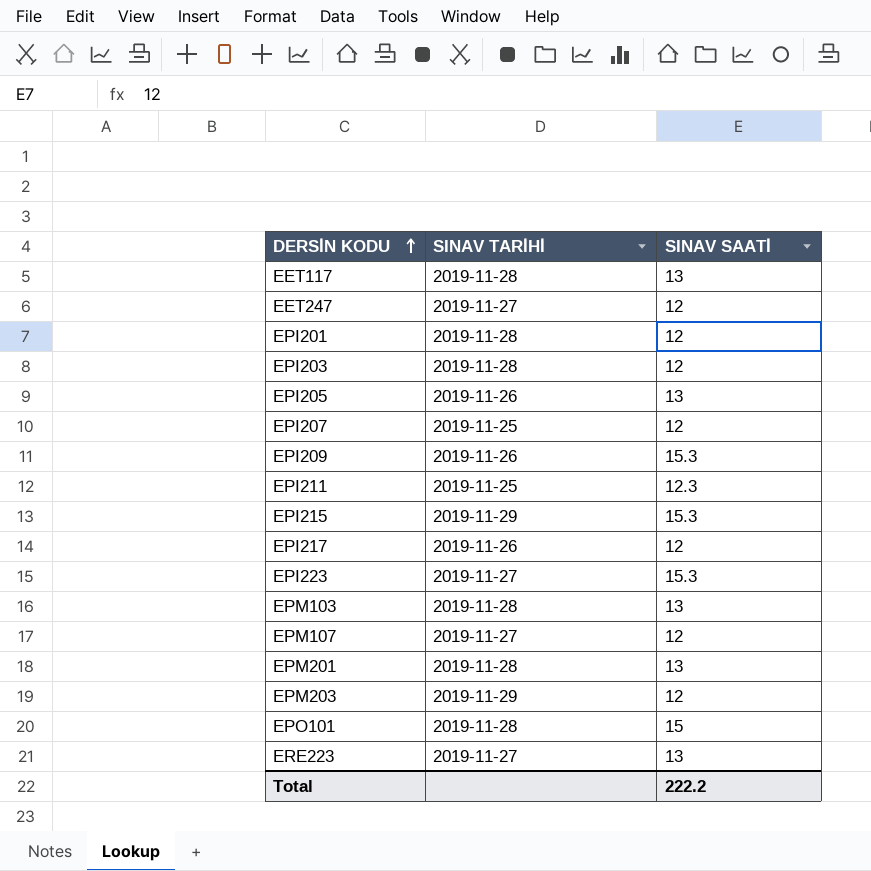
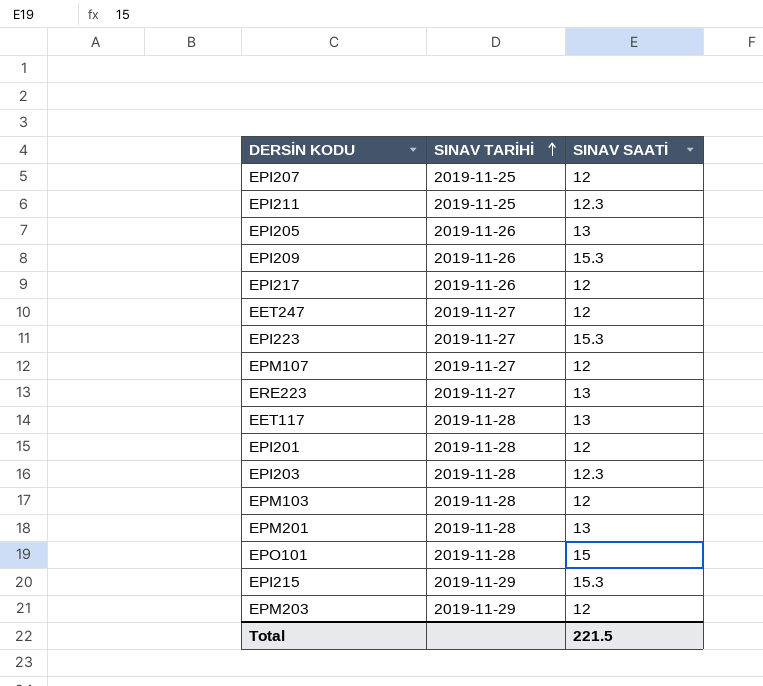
row order: DERSİN KODU ascending -> SINAV TARİHİ ascending
EPI203 | SINAV SAATİ: 12 -> 12.3
EPM103 | SINAV SAATİ: 13 -> 12
Total | SINAV SAATİ: 222.2 -> 221.5

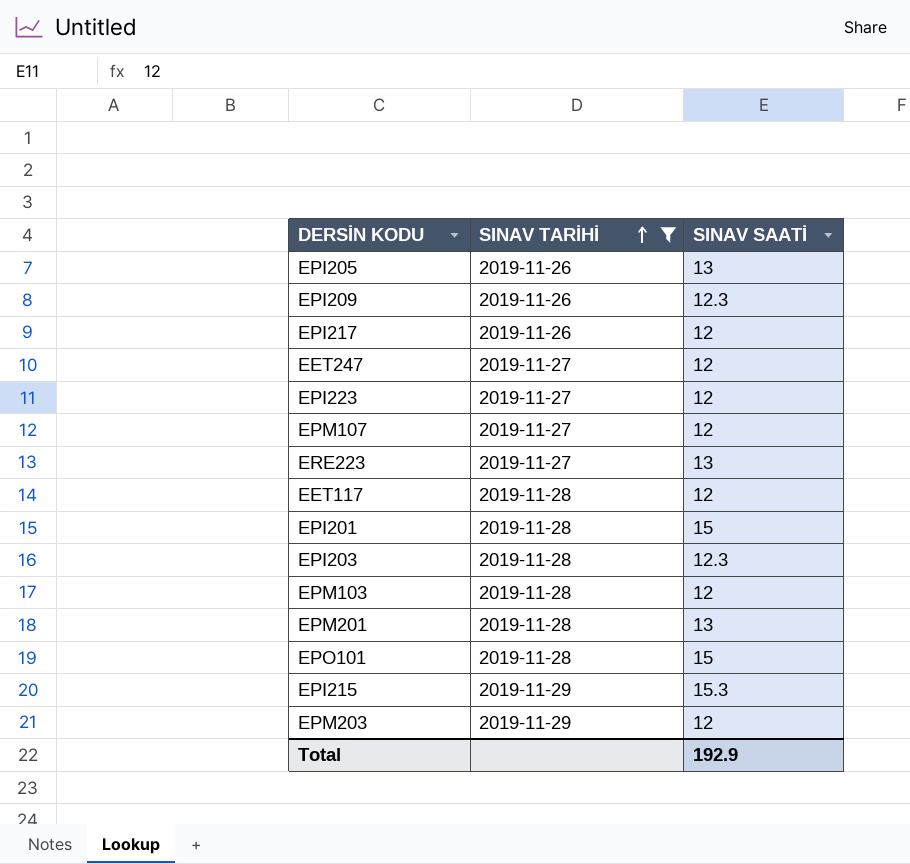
filter: none -> SINAV TARİHİ != 2019-11-25
EPI209 | SINAV SAATİ: 15.3 -> 12.3
EPI223 | SINAV SAATİ: 15.3 -> 12
EET117 | SINAV SAATİ: 13 -> 12
EPI201 | SINAV SAATİ: 12 -> 15
Total | SINAV SAATİ: 221.5 -> 192.9

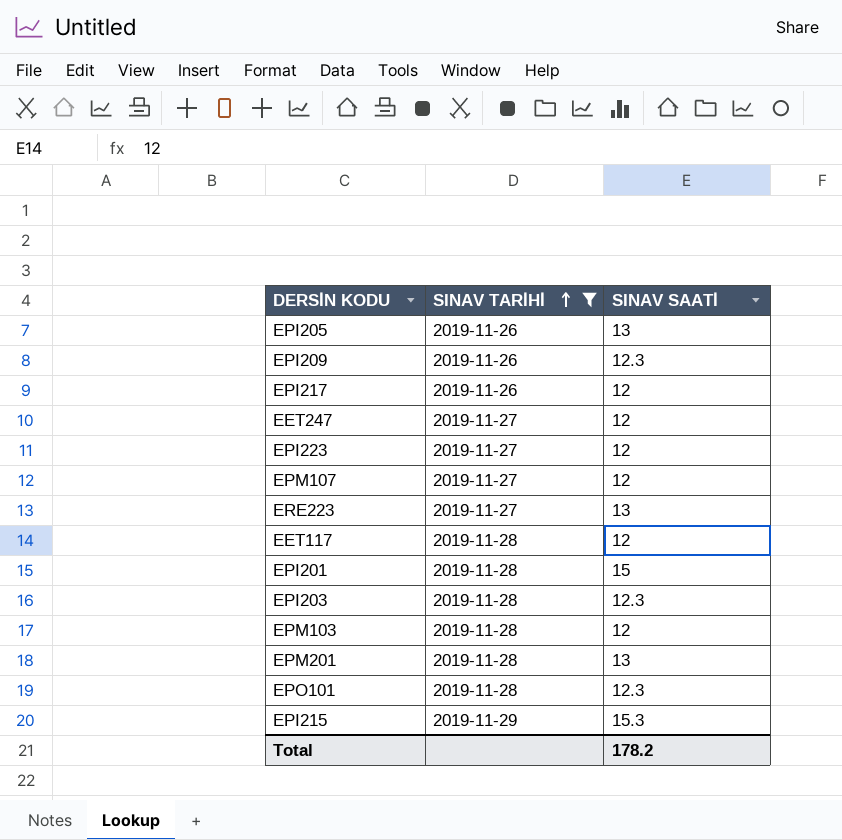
row EPM203: 2019-11-29 | 12 -> none
EPO101 | SINAV SAATİ: 15 -> 12.3
Total | SINAV SAATİ: 192.9 -> 178.2

